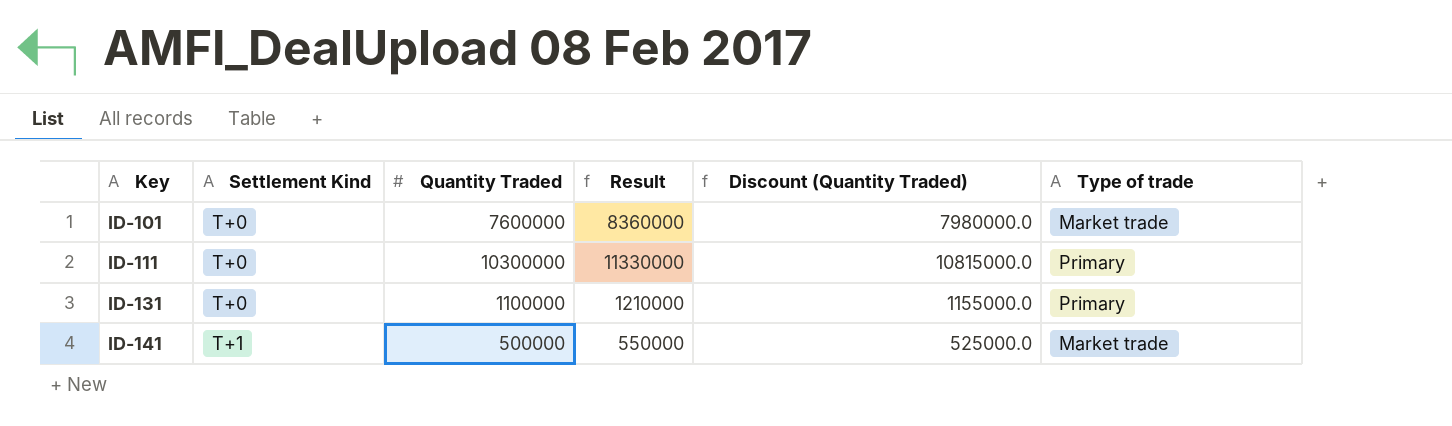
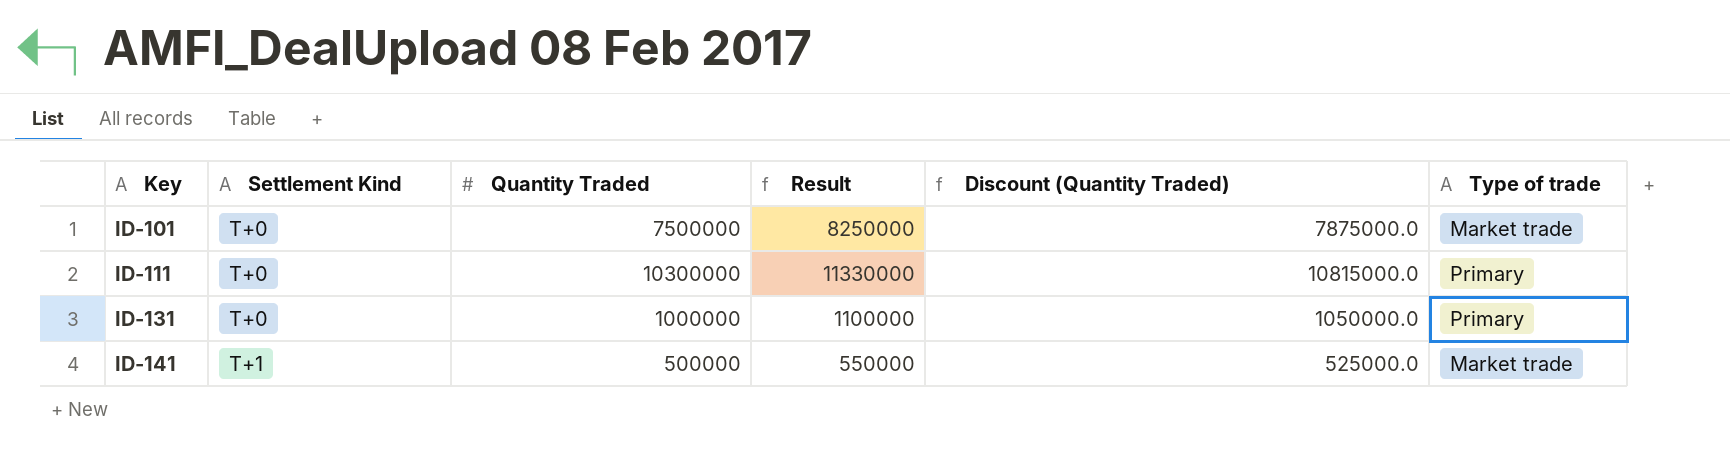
ID-101 | Quantity Traded: 7600000 -> 7500000
ID-101 | Result: 8360000 -> 8250000
ID-101 | Discount (Quantity Traded): 7980000.0 -> 7875000.0
ID-131 | Quantity Traded: 1100000 -> 1000000
ID-131 | Result: 1210000 -> 1100000
ID-131 | Discount (Quantity Traded): 1155000.0 -> 1050000.0

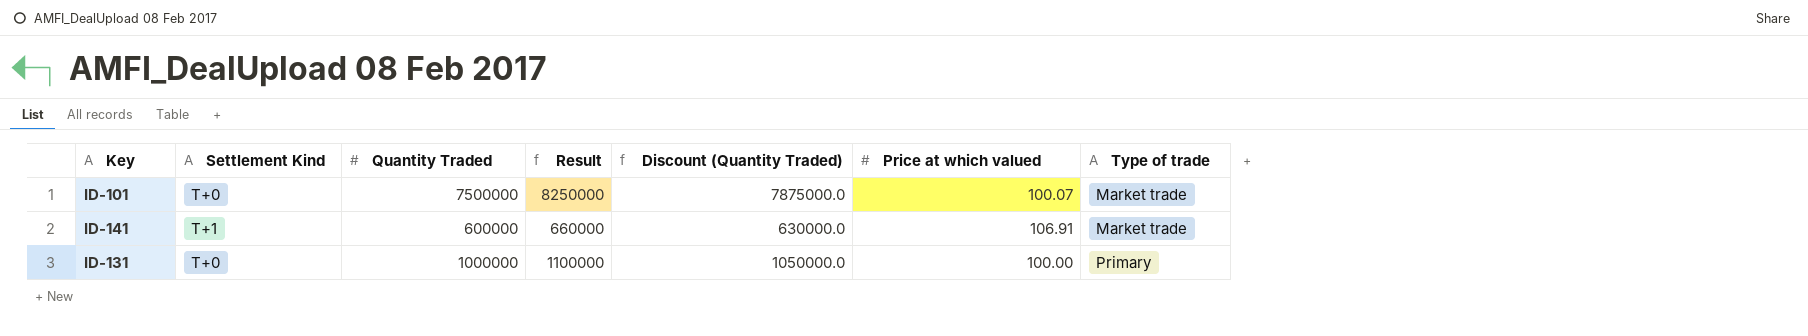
row order: Key ascending -> Type of trade ascending
column Price at which valued | position: none -> 6
row ID-111: T+0 | 10300000 | 11330000 | 10815000.0 | Primary -> none
ID-141 | Quantity Traded: 500000 -> 600000
ID-141 | Result: 550000 -> 660000
ID-141 | Discount (Quantity Traded): 525000.0 -> 630000.0

